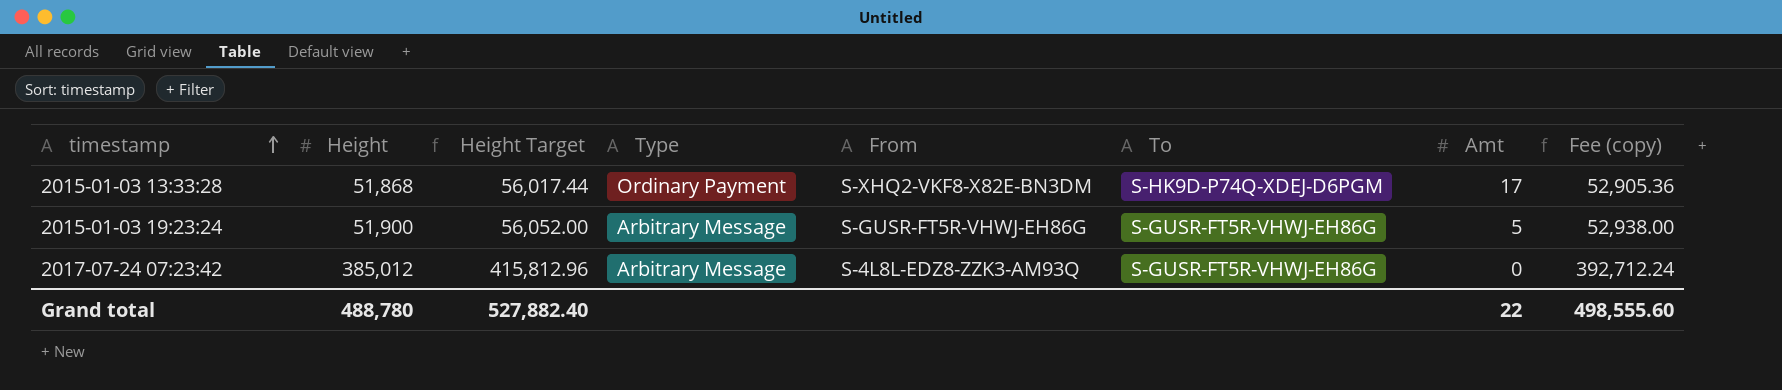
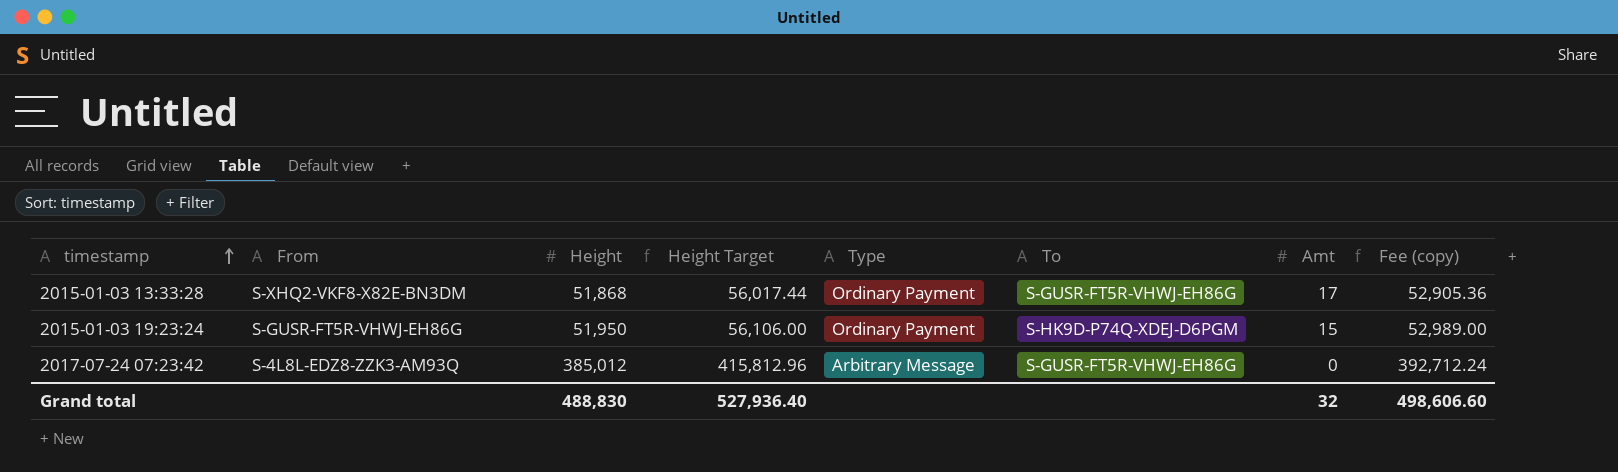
column From | position: 5 -> 2
2015-01-03 13:33:28 | To: S-HK9D-P74Q-XDEJ-D6PGM -> S-GUSR-FT5R-VHWJ-EH86G
2015-01-03 19:23:24 | Height: 51,900 -> 51,950
2015-01-03 19:23:24 | Height Target: 56,052.00 -> 56,106.00
2015-01-03 19:23:24 | Type: Arbitrary Message -> Ordinary Payment
2015-01-03 19:23:24 | To: S-GUSR-FT5R-VHWJ-EH86G -> S-HK9D-P74Q-XDEJ-D6PGM
2015-01-03 19:23:24 | Amt: 5 -> 15
2015-01-03 19:23:24 | Fee (copy): 52,938.00 -> 52,989.00
Grand total | Height: 488,780 -> 488,830
Grand total | Height Target: 527,882.40 -> 527,936.40
Grand total | Amt: 22 -> 32
Grand total | Fee (copy): 498,555.60 -> 498,606.60

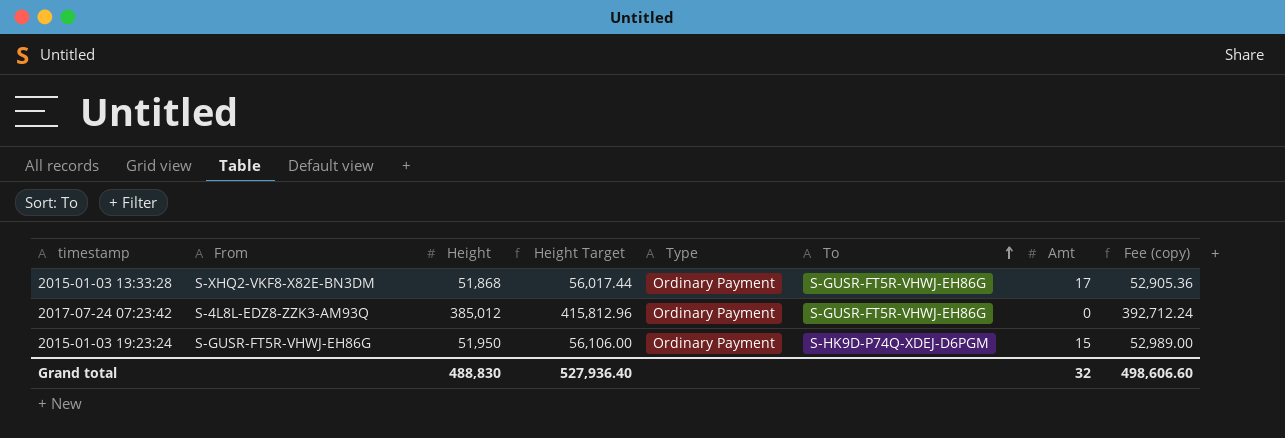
row order: timestamp ascending -> To ascending
2017-07-24 07:23:42 | Type: Arbitrary Message -> Ordinary Payment

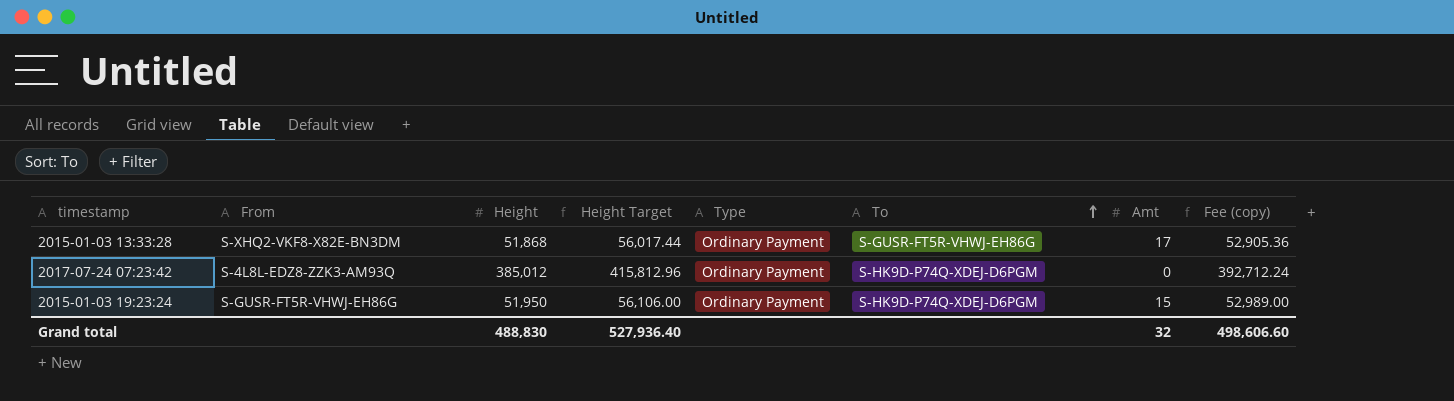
2017-07-24 07:23:42 | To: S-GUSR-FT5R-VHWJ-EH86G -> S-HK9D-P74Q-XDEJ-D6PGM

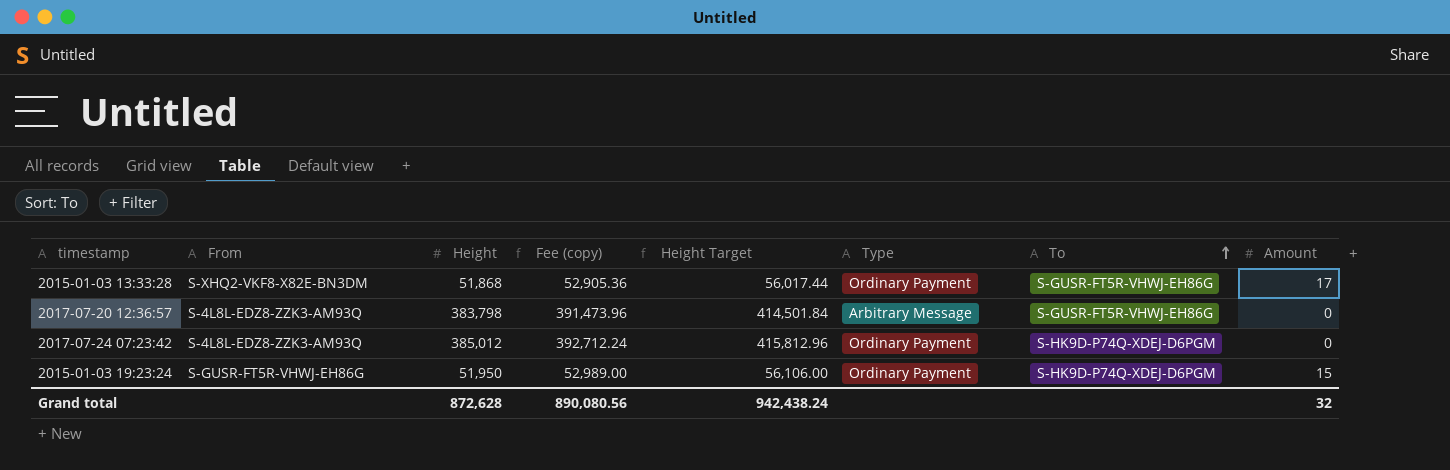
column Fee (copy) | position: 8 -> 4
column name: Amt -> Amount
row 2017-07-20 12:36:57: none -> S-4L8L-EDZ8-ZZK3-AM93Q | 383,798 | 391,473.96 | 414,501.84 | Arbitrary Message | S-GUSR-FT5R-VHWJ-EH86G | 0
Grand total | Height: 488,830 -> 872,628
Grand total | Fee (copy): 498,606.60 -> 890,080.56
Grand total | Height Target: 527,936.40 -> 942,438.24

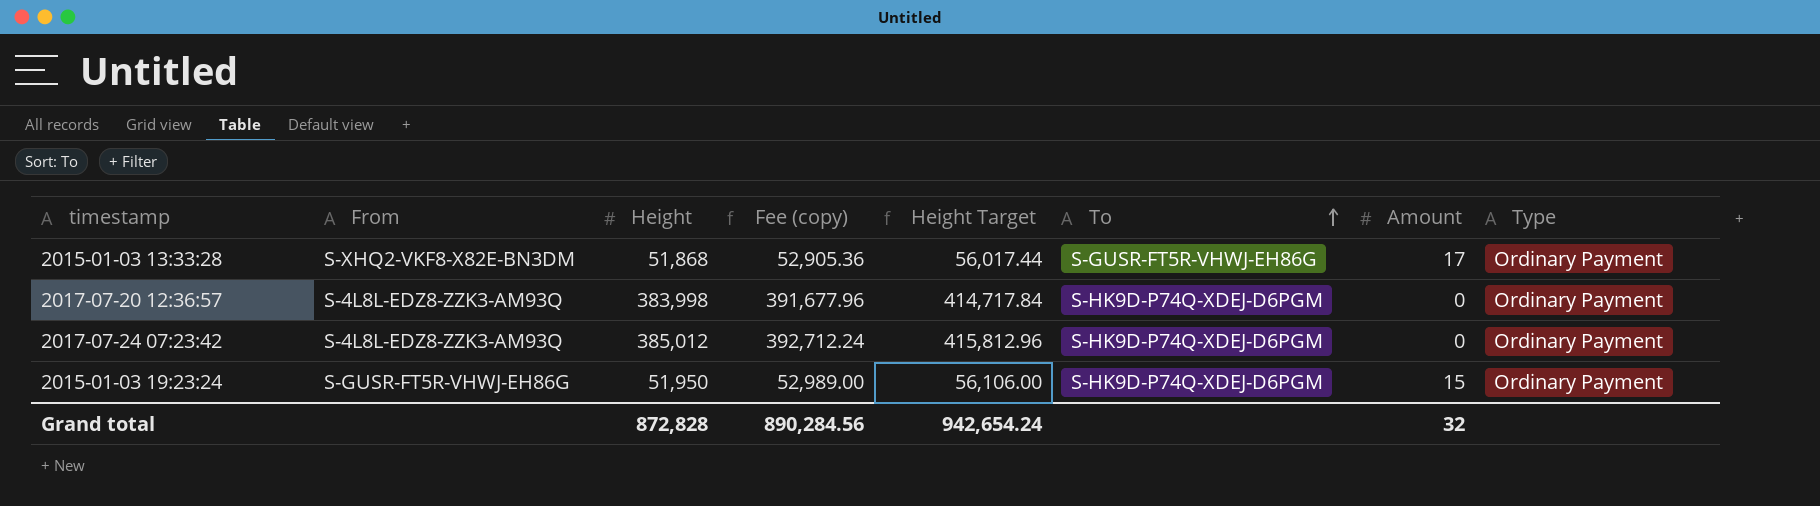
column Type | position: 6 -> 8
2017-07-20 12:36:57 | Height: 383,798 -> 383,998
2017-07-20 12:36:57 | Fee (copy): 391,473.96 -> 391,677.96
2017-07-20 12:36:57 | Height Target: 414,501.84 -> 414,717.84
2017-07-20 12:36:57 | To: S-GUSR-FT5R-VHWJ-EH86G -> S-HK9D-P74Q-XDEJ-D6PGM
2017-07-20 12:36:57 | Type: Arbitrary Message -> Ordinary Payment
Grand total | Height: 872,628 -> 872,828
Grand total | Fee (copy): 890,080.56 -> 890,284.56
Grand total | Height Target: 942,438.24 -> 942,654.24

